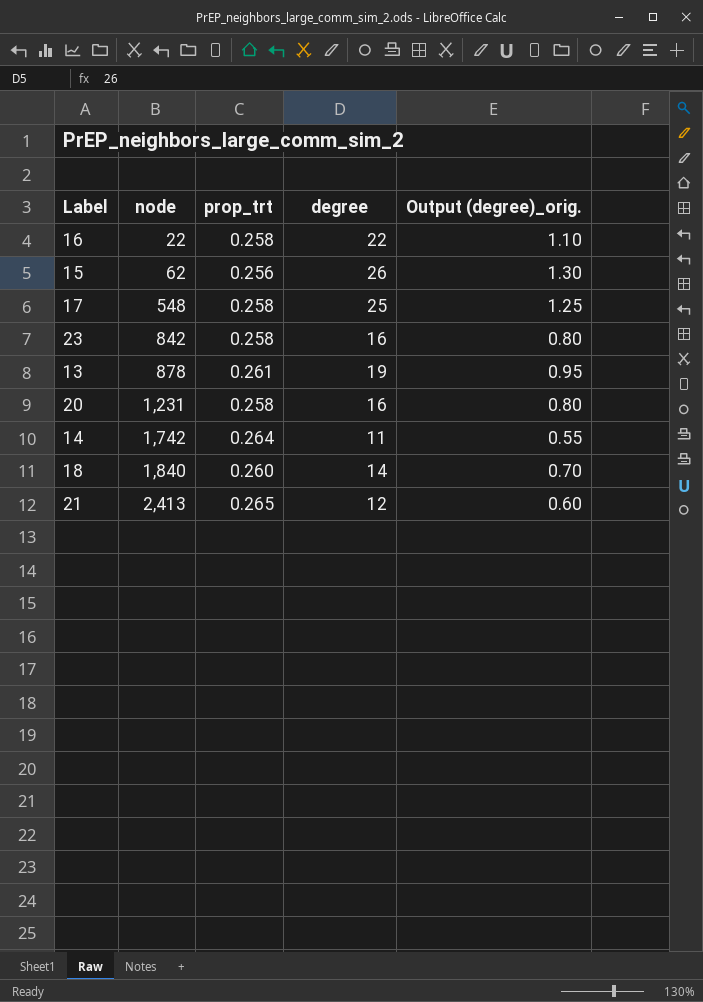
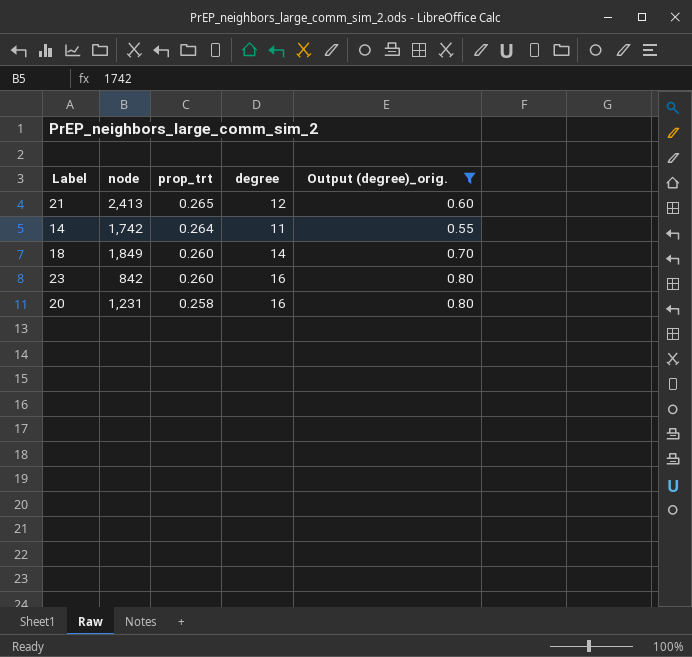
filter: none -> Output (degree)_orig. <= 0.80
row order: node ascending -> prop_trt descending
18 | node: 1,840 -> 1,849
23 | prop_trt: 0.258 -> 0.260

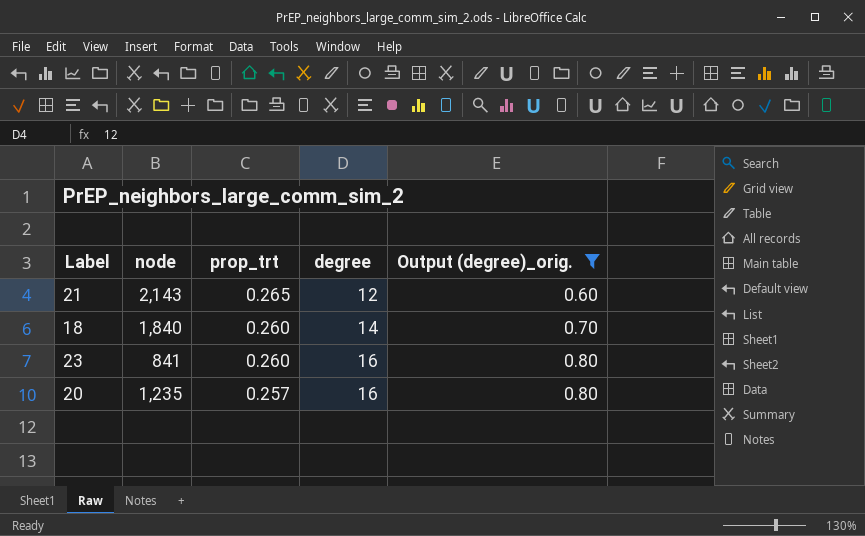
row 14: 1,742 | 0.264 | 11 | 0.55 -> none
21 | node: 2,413 -> 2,143
18 | node: 1,849 -> 1,840
23 | node: 842 -> 841
20 | node: 1,231 -> 1,235
20 | prop_trt: 0.258 -> 0.257

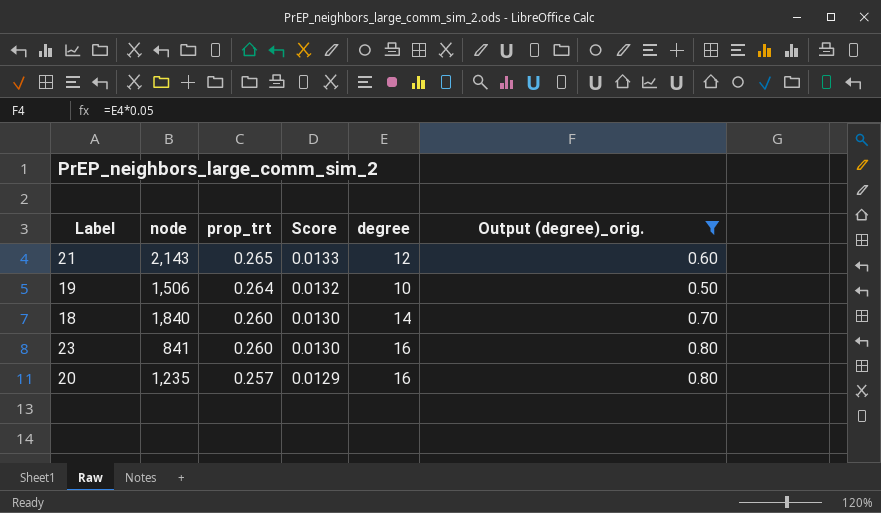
column Score | formula: none -> [prop_trt] * 0.05
row 19: none -> 1,506 | 0.264 | 0.0132 | 10 | 0.50

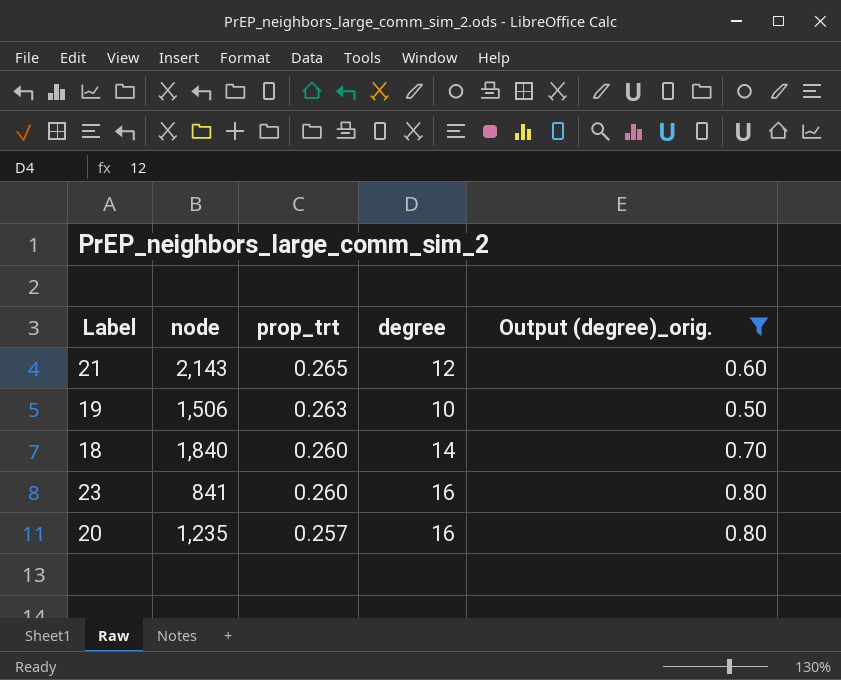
column Score | formula: [prop_trt] * 0.05 -> none
19 | prop_trt: 0.264 -> 0.263

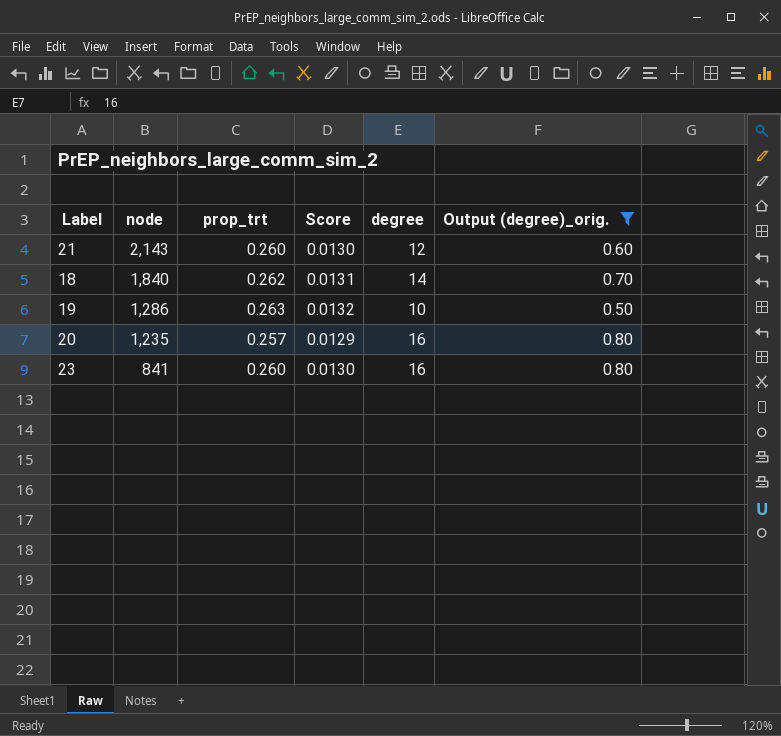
row order: prop_trt descending -> node descending
column Score | formula: none -> [prop_trt] * 0.05
21 | prop_trt: 0.265 -> 0.260
18 | prop_trt: 0.260 -> 0.262
19 | node: 1,506 -> 1,286

